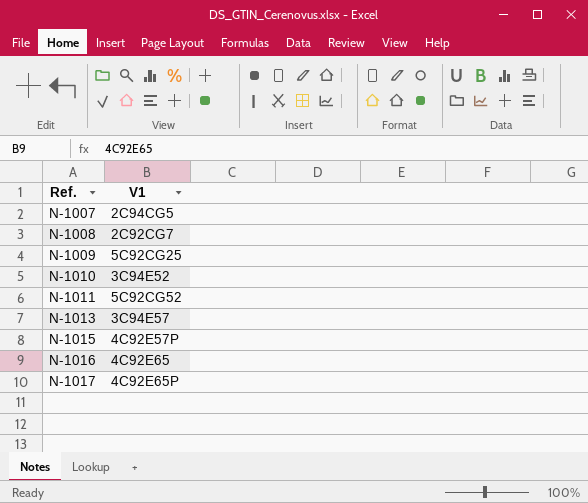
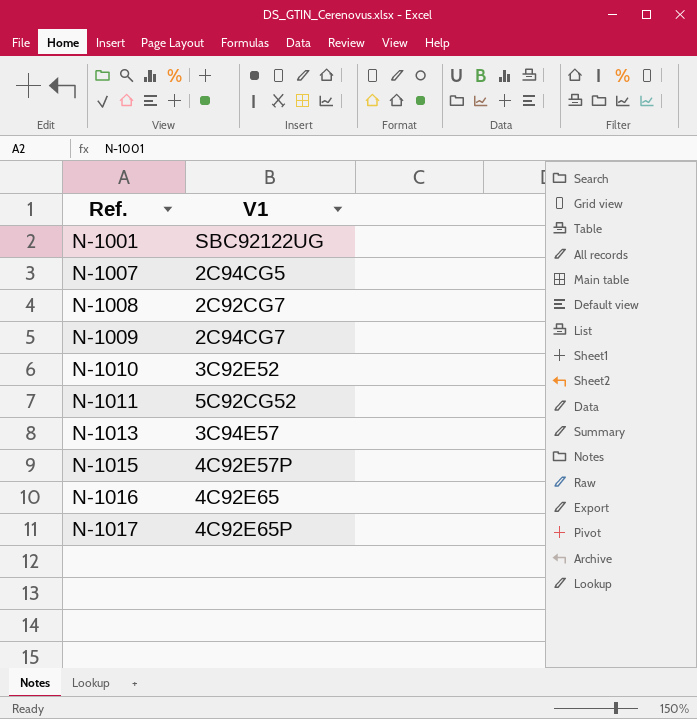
row N-1001: none -> SBC92122UG
N-1009 | V1: 5C92CG25 -> 2C94CG7
N-1010 | V1: 3C94E52 -> 3C92E52

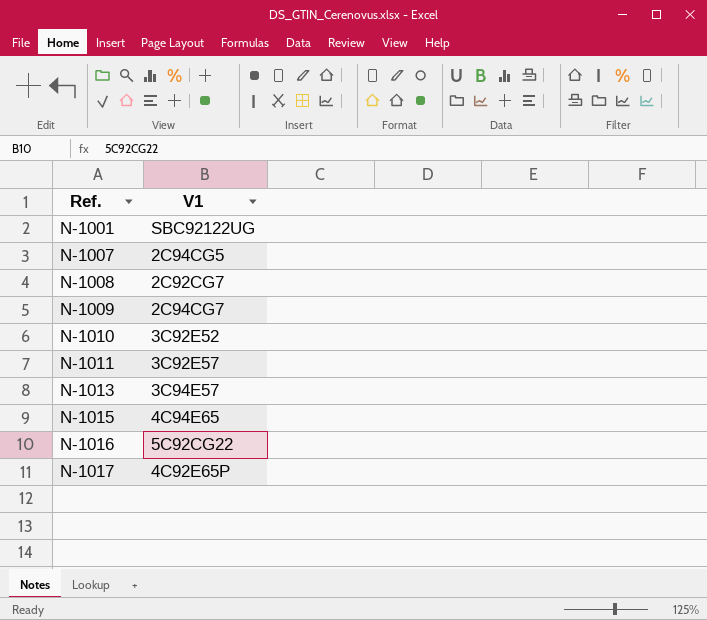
N-1011 | V1: 5C92CG52 -> 3C92E57
N-1015 | V1: 4C92E57P -> 4C94E65
N-1016 | V1: 4C92E65 -> 5C92CG22

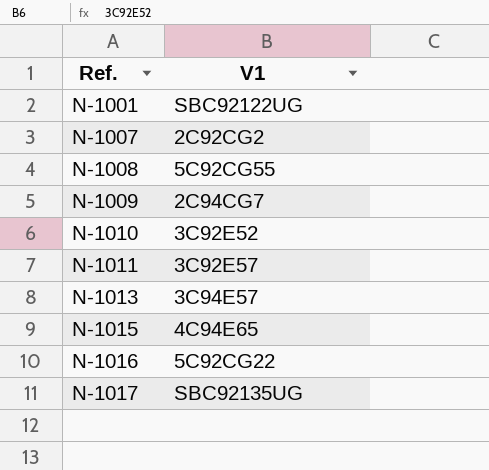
N-1007 | V1: 2C94CG5 -> 2C92CG2
N-1008 | V1: 2C92CG7 -> 5C92CG55
N-1017 | V1: 4C92E65P -> SBC92135UG

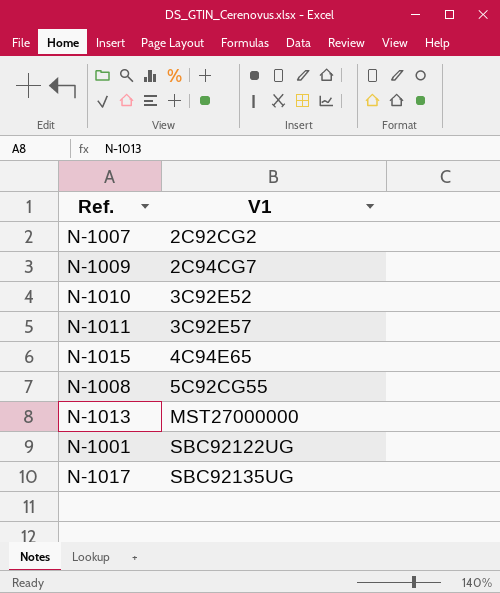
row order: Ref. ascending -> V1 ascending
row N-1016: 5C92CG22 -> none
N-1013 | V1: 3C94E57 -> MST27000000

